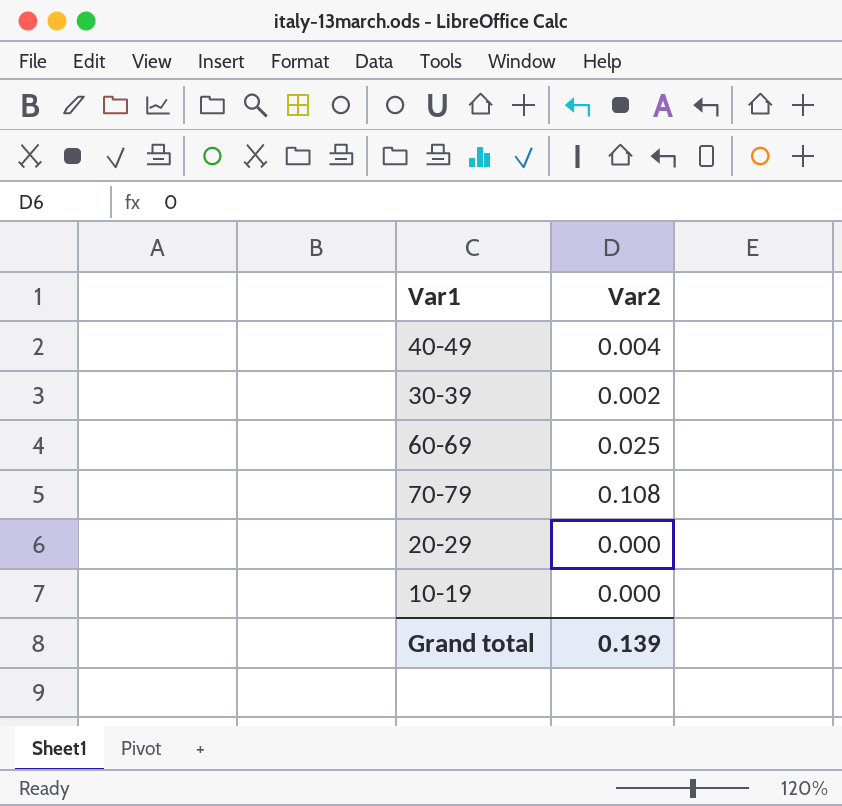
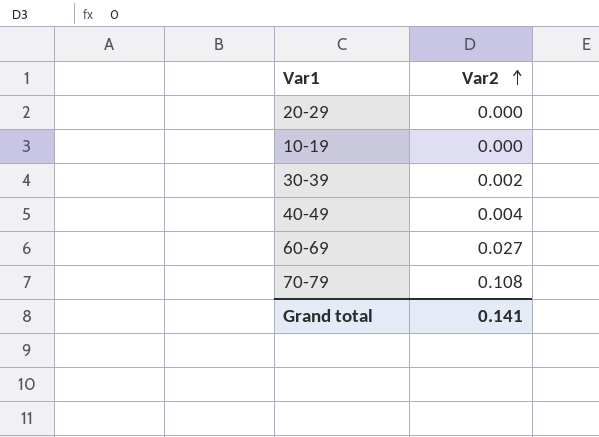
row order: none -> Var2 ascending
60-69 | Var2: 0.025 -> 0.027
Grand total | Var2: 0.139 -> 0.141

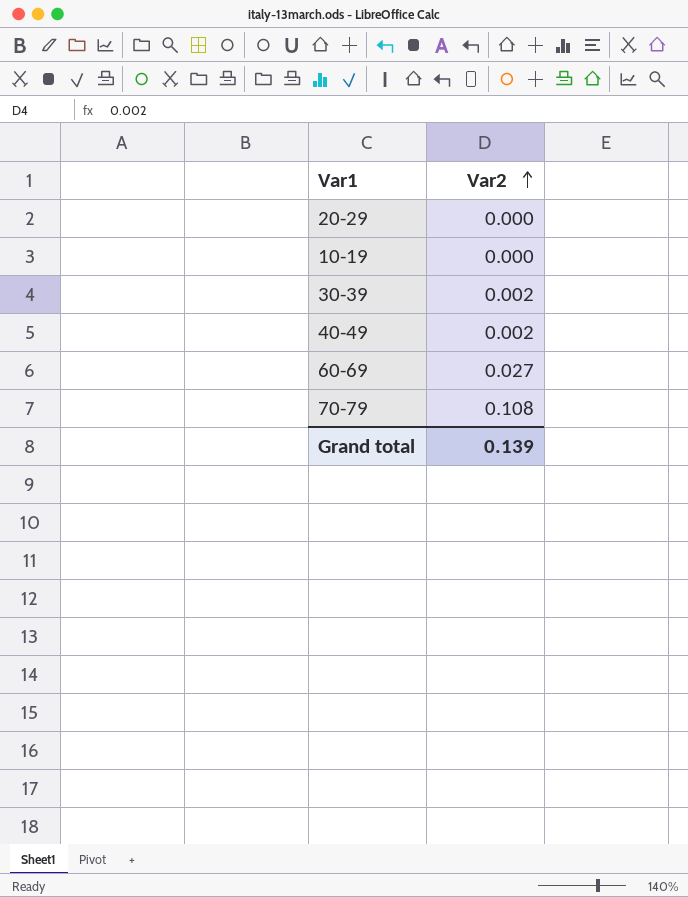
40-49 | Var2: 0.004 -> 0.002
Grand total | Var2: 0.141 -> 0.139

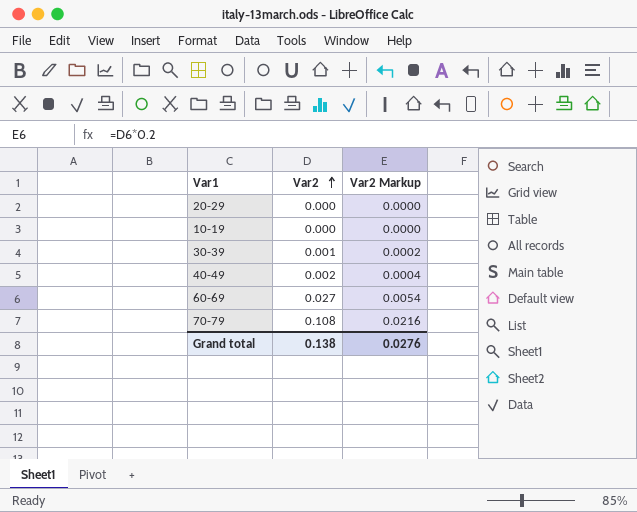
column Var2 Markup | formula: none -> [Var2] * 0.2
30-39 | Var2: 0.002 -> 0.001
Grand total | Var2: 0.139 -> 0.138

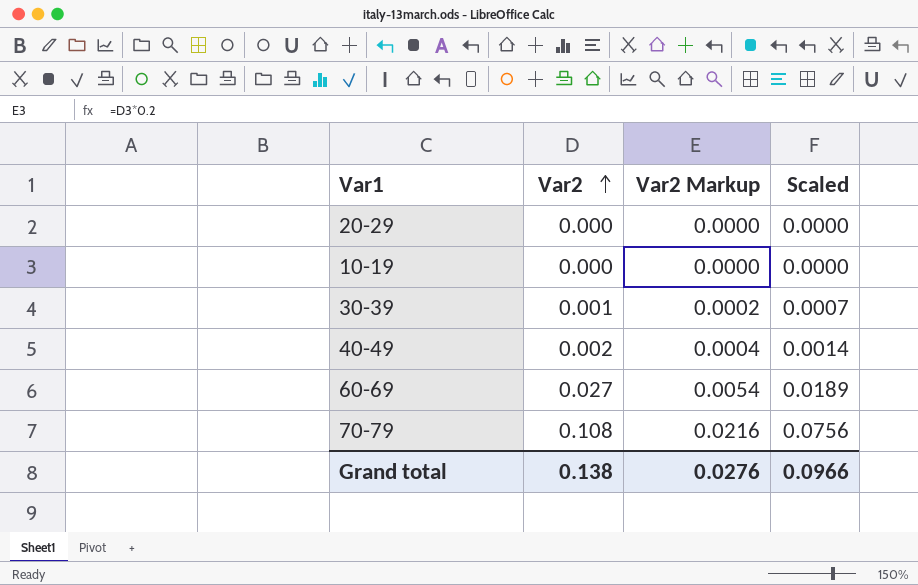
column Scaled | formula: none -> [Var2] * 0.7

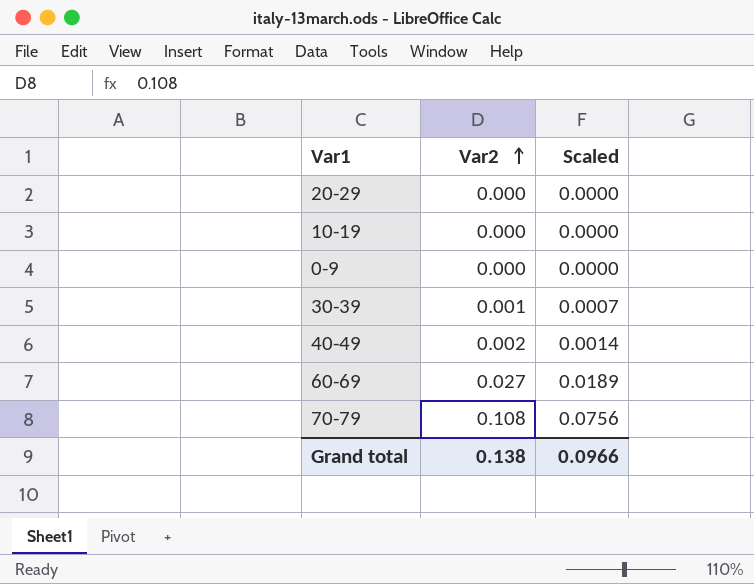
column Var2 Markup | formula: [Var2] * 0.2 -> none
row 0-9: none -> 0.000 | 0.0000

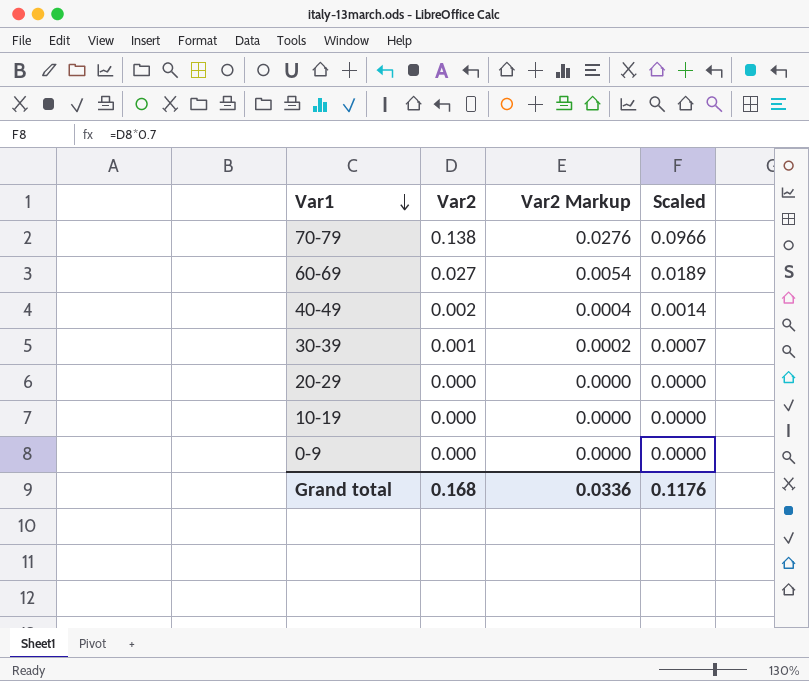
row order: Var2 ascending -> Var1 descending
column Var2 Markup | formula: none -> [Var2] * 0.2
70-79 | Var2: 0.108 -> 0.138
70-79 | Scaled: 0.0756 -> 0.0966
Grand total | Var2: 0.138 -> 0.168
Grand total | Scaled: 0.0966 -> 0.1176

